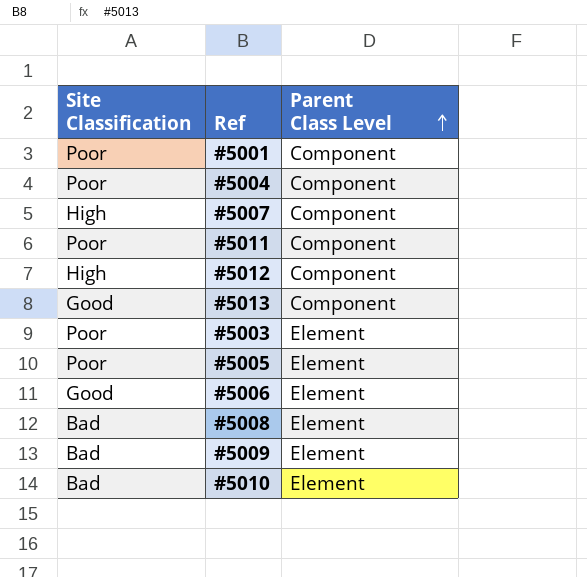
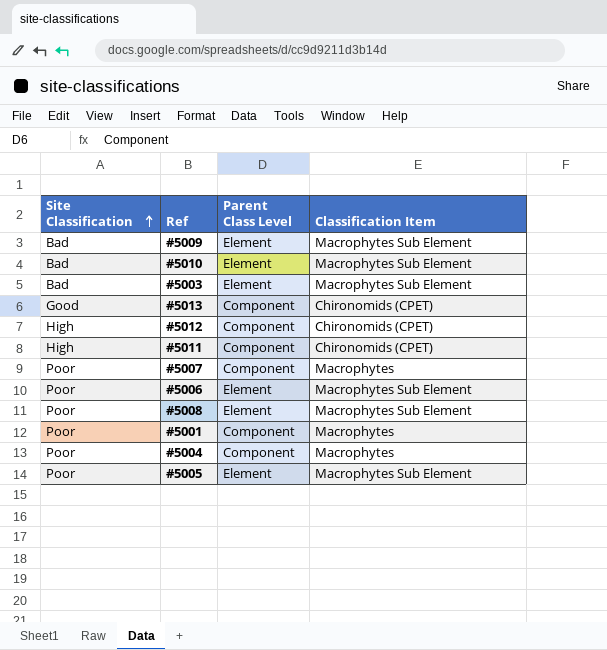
row order: Parent Class Level ascending -> Site Classification ascending
column Classification Item | position: none -> 4
#5003 | Site Classification: Poor -> Bad
#5011 | Site Classification: Poor -> High
#5007 | Site Classification: High -> Poor
#5006 | Site Classification: Good -> Poor
#5008 | Site Classification: Bad -> Poor

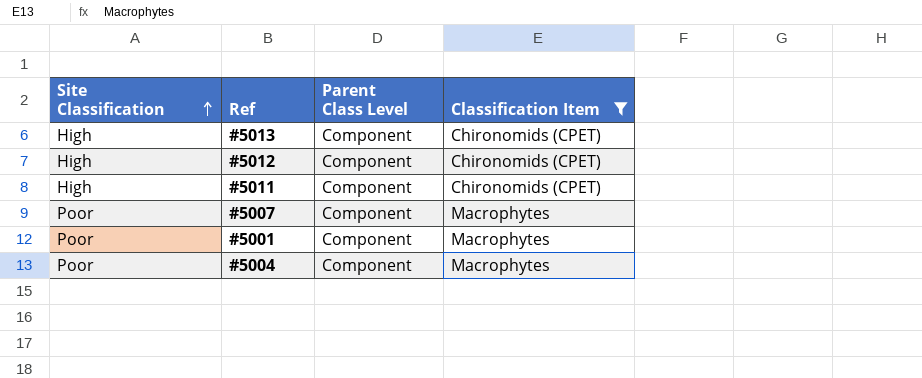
filter: none -> Classification Item != Macrophytes Sub Element
#5013 | Site Classification: Good -> High

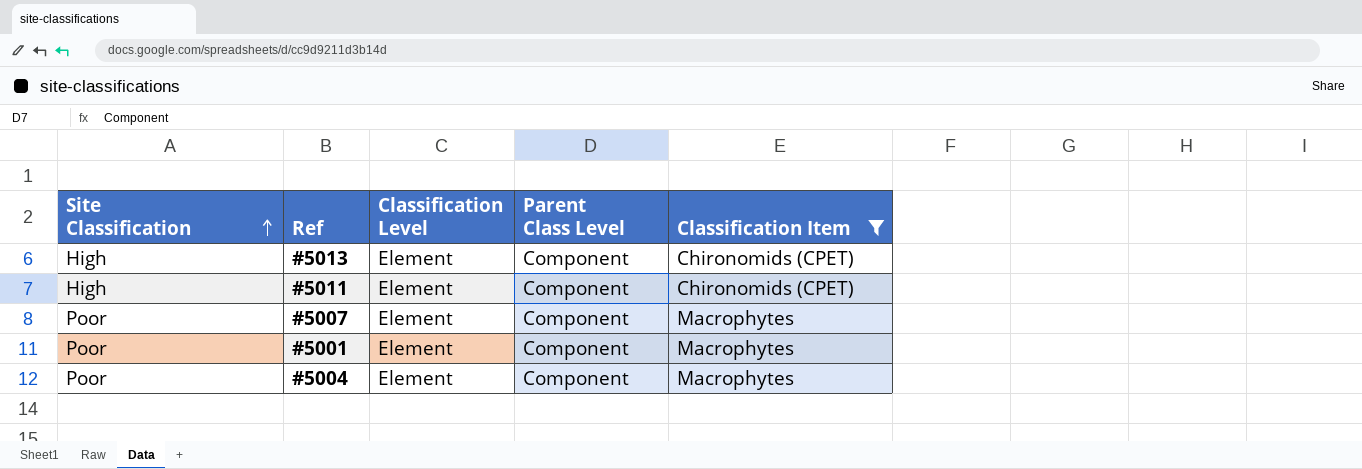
column Classification Level | position: none -> 3
row #5012: High | Component | Chironomids (CPET) -> none

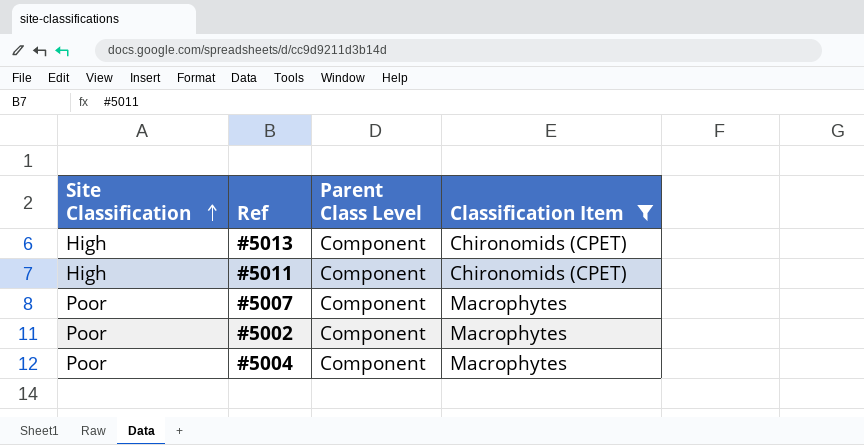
column Classification Level | position: 3 -> none
row #5001: Poor | Element | Component | Macrophytes -> none
row #5002: none -> Poor | Component | Macrophytes

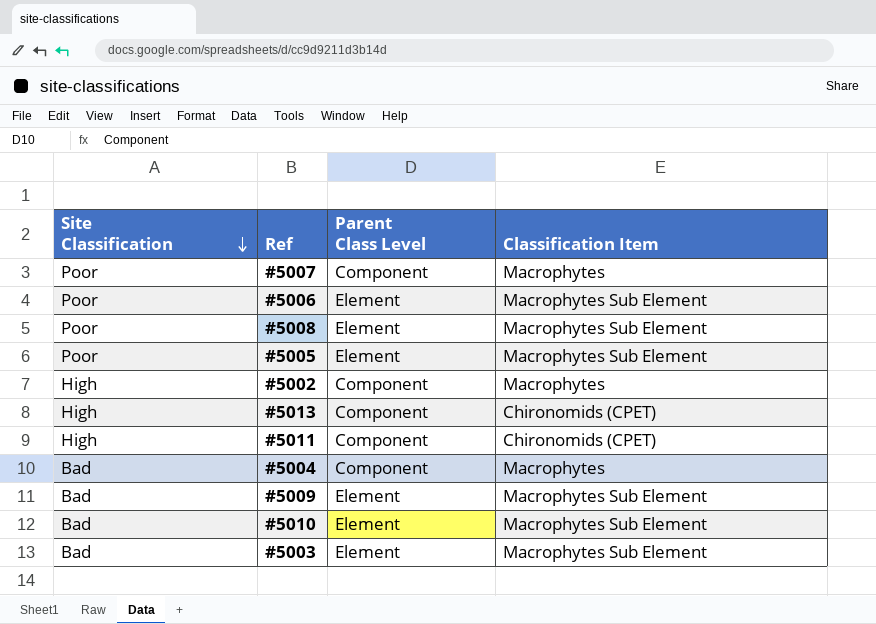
filter: Classification Item != Macrophytes Sub Element -> none
row order: Site Classification ascending -> Site Classification descending
#5002 | Site Classification: Poor -> High
#5004 | Site Classification: Poor -> Bad

